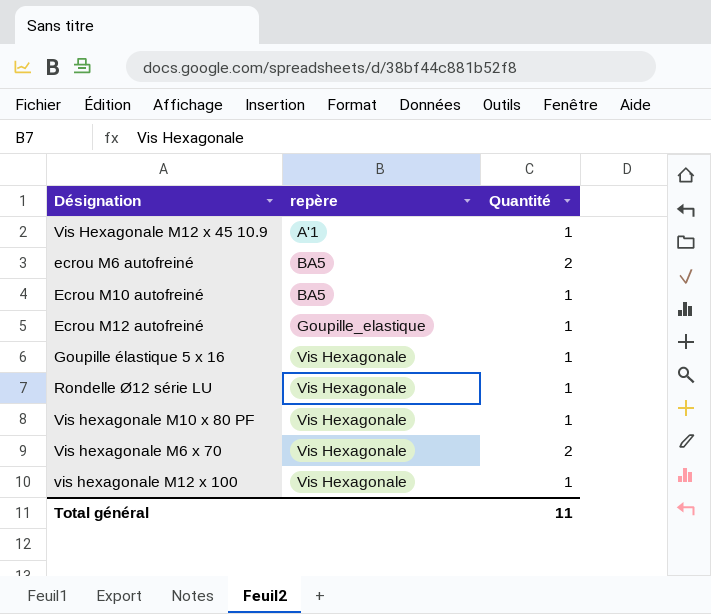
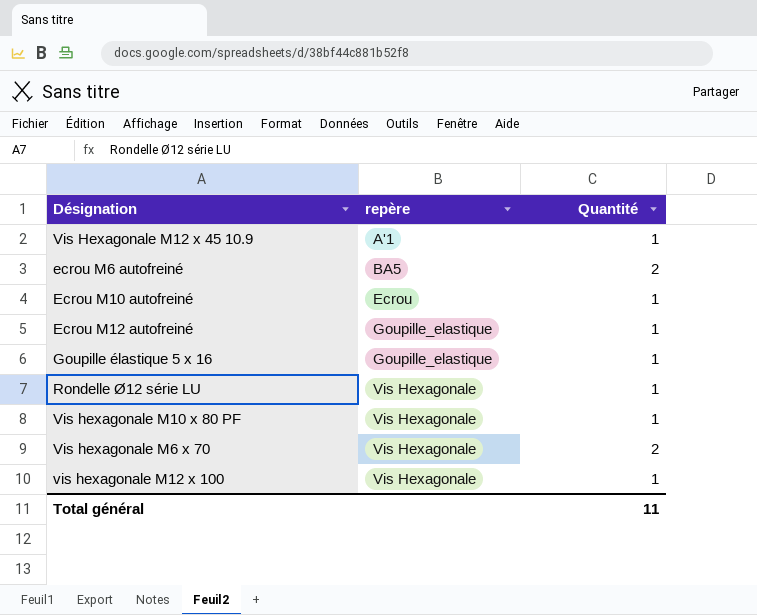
Ecrou M10 autofreiné | repère: BA5 -> Ecrou
Goupille élastique 5 x 16 | repère: Vis Hexagonale -> Goupille_elastique

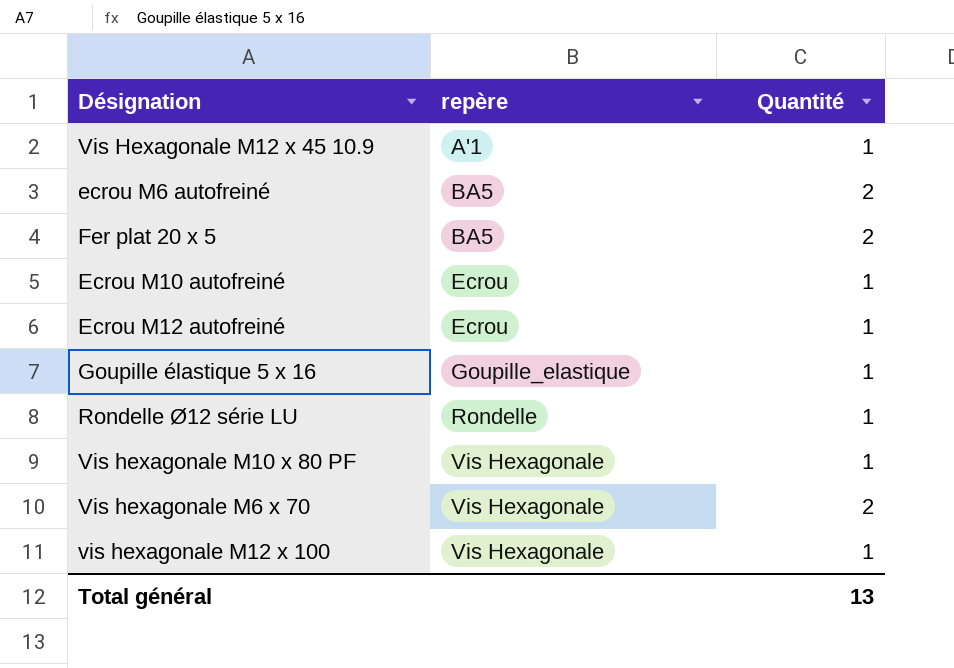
row Fer plat 20 x 5: none -> BA5 | 2
Ecrou M12 autofreiné | repère: Goupille_elastique -> Ecrou
Rondelle Ø12 série LU | repère: Vis Hexagonale -> Rondelle
Total général | Quantité: 11 -> 13

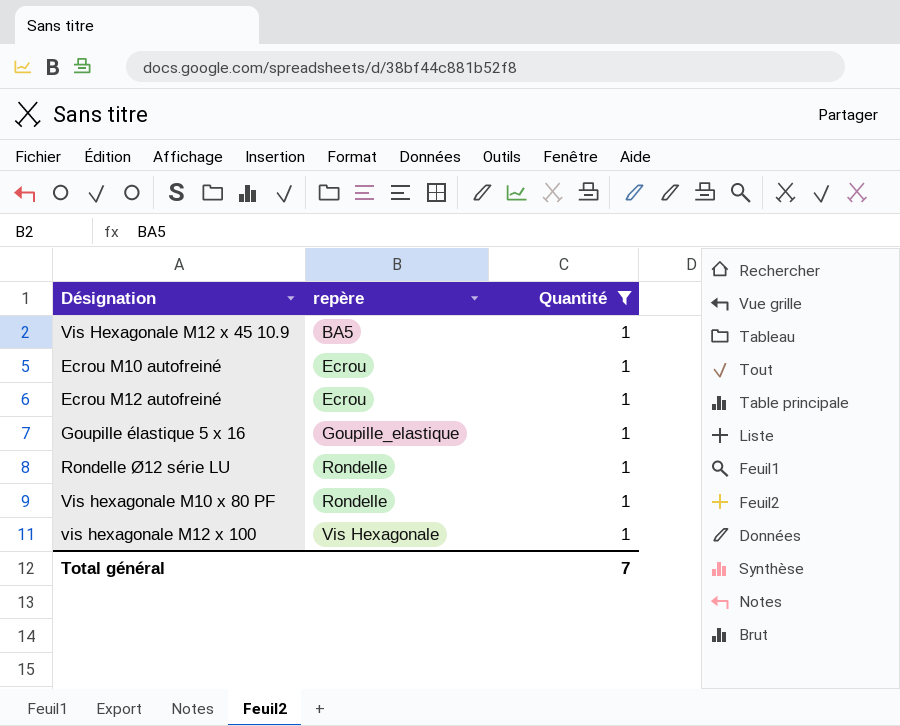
filter: none -> Quantité = 1
Vis Hexagonale M12 x 45 10.9 | repère: A'1 -> BA5
Vis hexagonale M10 x 80 PF | repère: Vis Hexagonale -> Rondelle
Total général | Quantité: 13 -> 7

